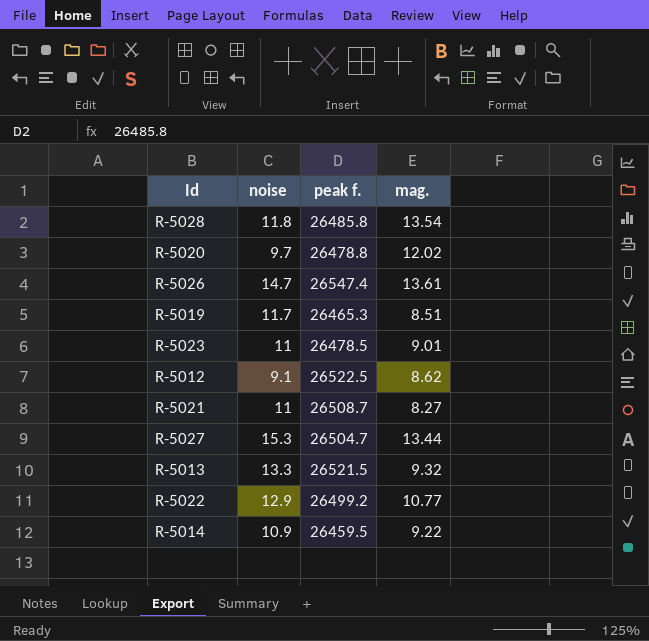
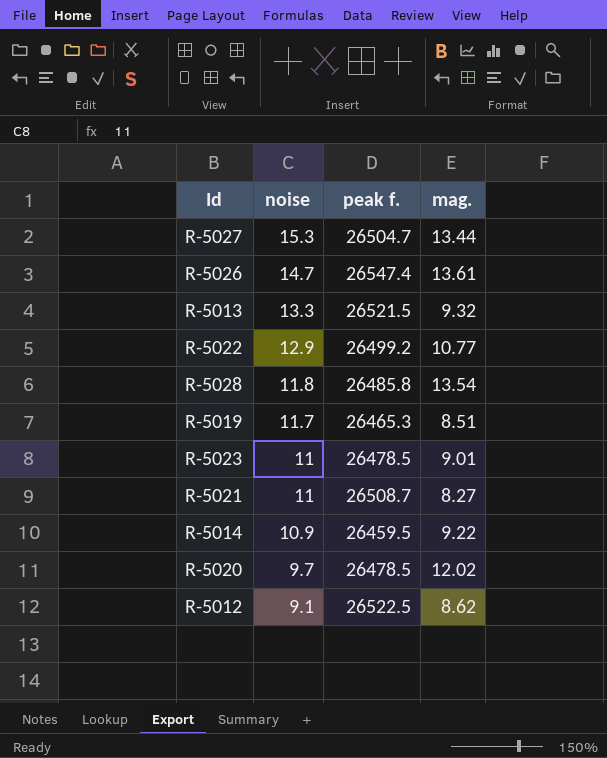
row order: none -> noise descending
R-5020 | peak f.: 26478.8 -> 26478.5

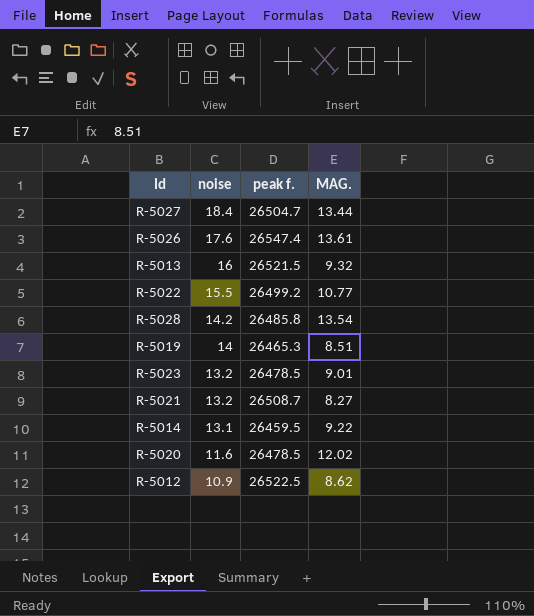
column name: mag. -> MAG.
R-5027 | noise: 15.3 -> 18.4
R-5026 | noise: 14.7 -> 17.6
R-5013 | noise: 13.3 -> 16
R-5022 | noise: 12.9 -> 15.5
R-5028 | noise: 11.8 -> 14.2
R-5019 | noise: 11.7 -> 14
R-5023 | noise: 11 -> 13.2
R-5021 | noise: 11 -> 13.2
R-5014 | noise: 10.9 -> 13.1
R-5020 | noise: 9.7 -> 11.6
R-5012 | noise: 9.1 -> 10.9

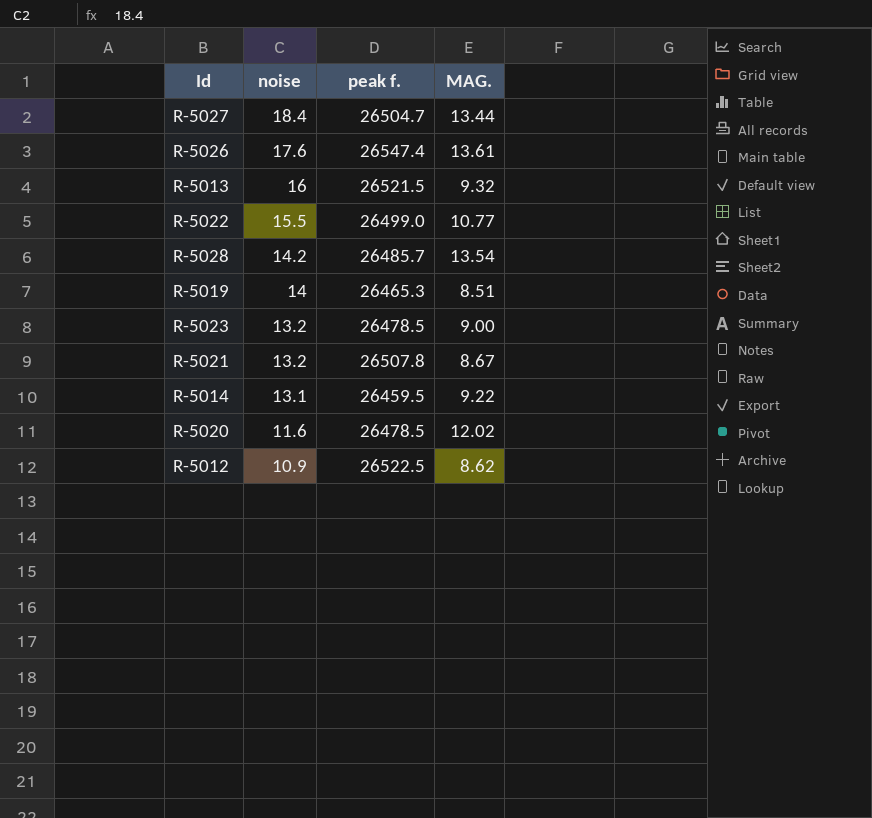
R-5022 | peak f.: 26499.2 -> 26499.0
R-5028 | peak f.: 26485.8 -> 26485.7
R-5023 | MAG.: 9.01 -> 9.00
R-5021 | peak f.: 26508.7 -> 26507.8
R-5021 | MAG.: 8.27 -> 8.67

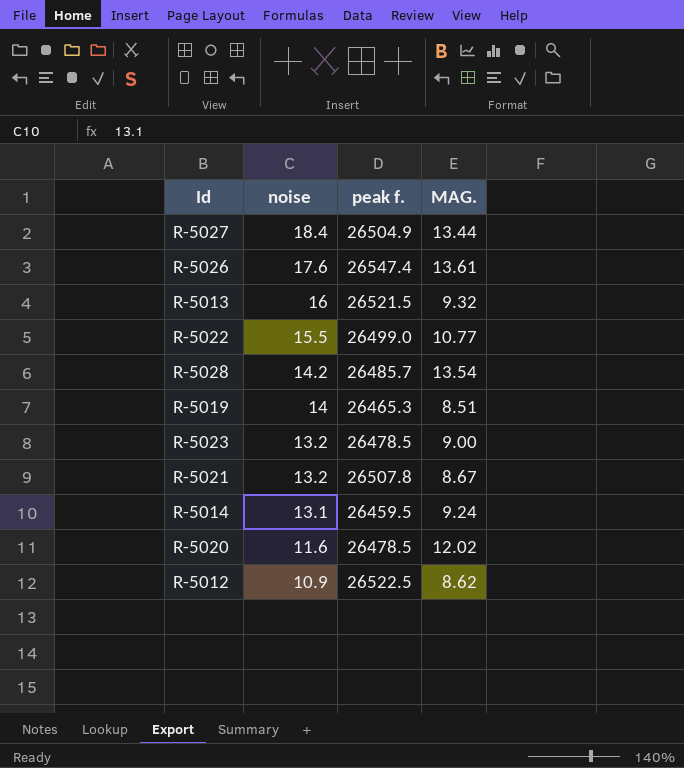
R-5027 | peak f.: 26504.7 -> 26504.9
R-5014 | MAG.: 9.22 -> 9.24

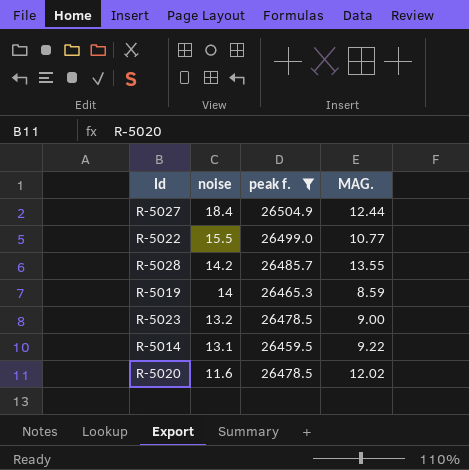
filter: none -> peak f. <= 26504.9
R-5027 | MAG.: 13.44 -> 12.44
R-5028 | MAG.: 13.54 -> 13.55
R-5019 | MAG.: 8.51 -> 8.59
R-5014 | MAG.: 9.24 -> 9.22

